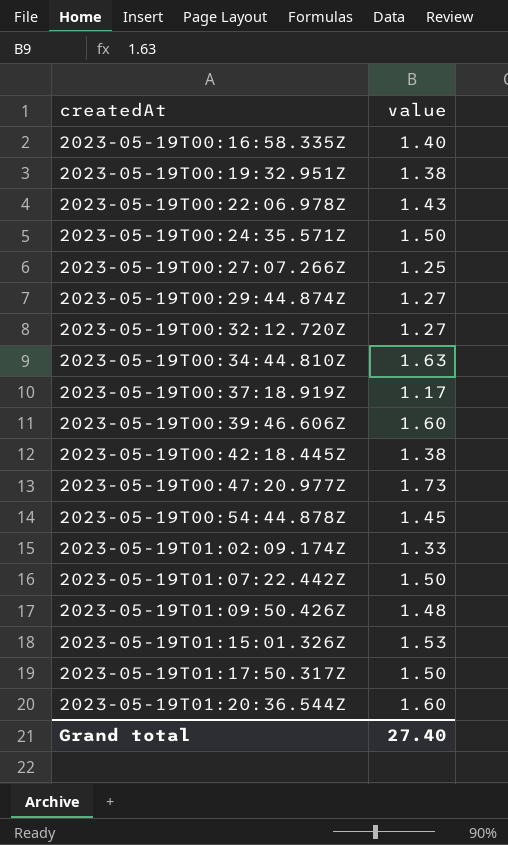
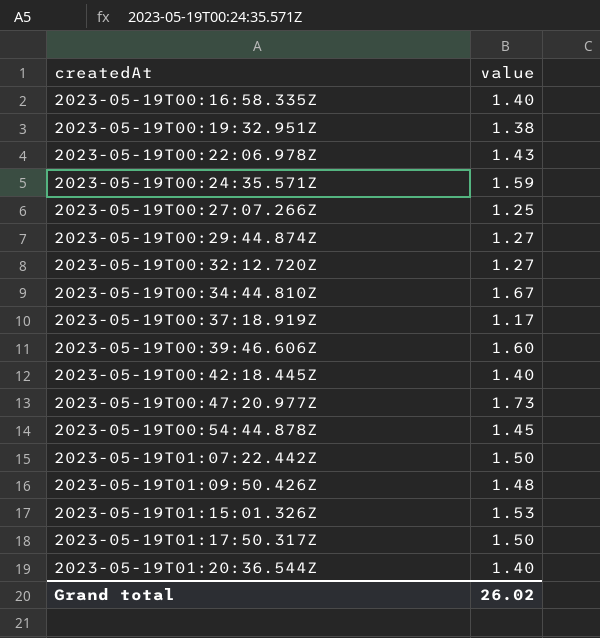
row 2023-05-19T01:02:09.174Z: 1.33 -> none
2023-05-19T00:24:35.571Z | value: 1.50 -> 1.59
2023-05-19T00:34:44.810Z | value: 1.63 -> 1.67
2023-05-19T00:42:18.445Z | value: 1.38 -> 1.40
2023-05-19T01:20:36.544Z | value: 1.60 -> 1.40
Grand total | value: 27.40 -> 26.02

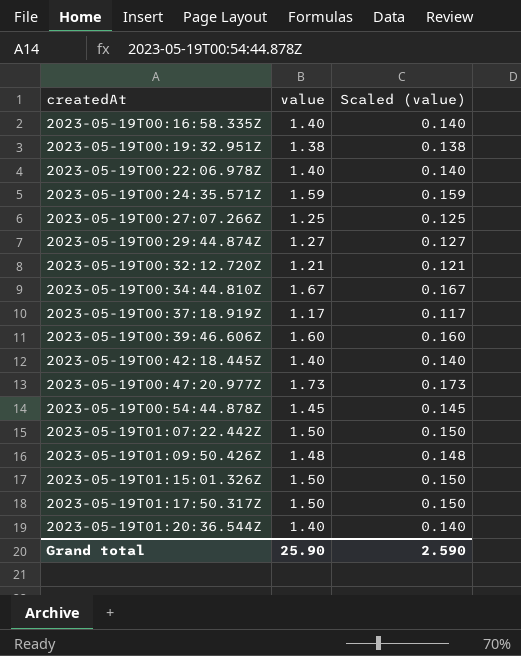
column Scaled (value) | formula: none -> [value] * 0.1
2023-05-19T00:22:06.978Z | value: 1.43 -> 1.40
2023-05-19T00:32:12.720Z | value: 1.27 -> 1.21
2023-05-19T01:15:01.326Z | value: 1.53 -> 1.50
Grand total | value: 26.02 -> 25.90

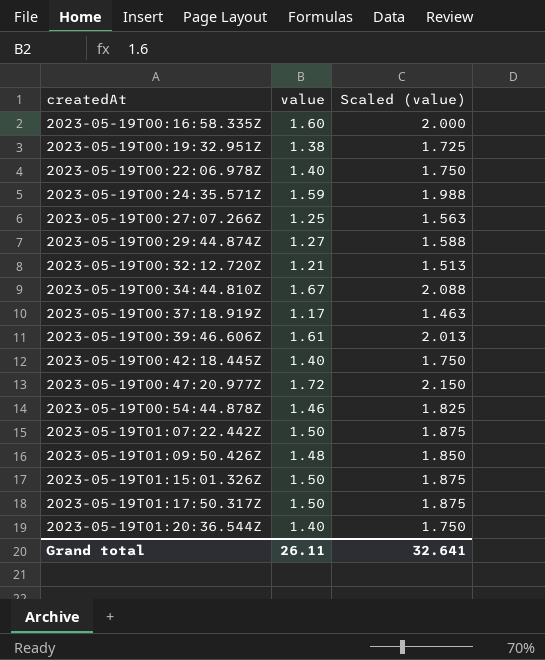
column Scaled (value) | formula: [value] * 0.1 -> [value] * 1.25
2023-05-19T00:16:58.335Z | value: 1.40 -> 1.60
2023-05-19T00:39:46.606Z | value: 1.60 -> 1.61
2023-05-19T00:47:20.977Z | value: 1.73 -> 1.72
2023-05-19T00:54:44.878Z | value: 1.45 -> 1.46
Grand total | value: 25.90 -> 26.11
Grand total | Scaled (value): 2.590 -> 32.641

